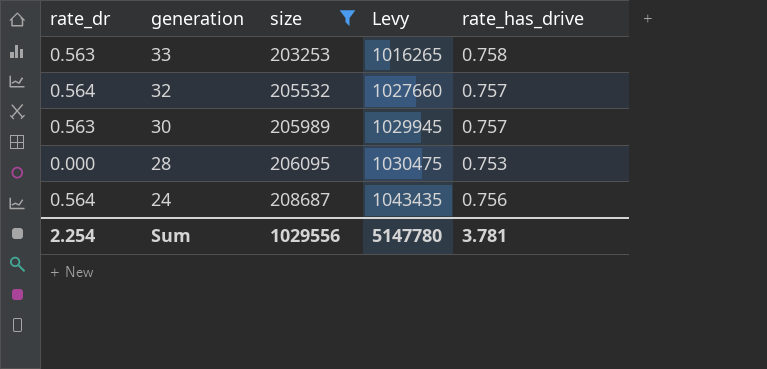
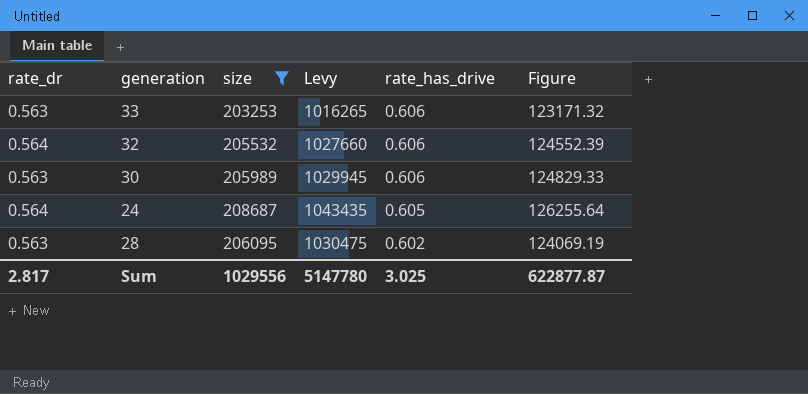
row order: generation descending -> rate_has_drive descending
column Figure | formula: none -> [size] * [rate_has_drive]
33 | rate_has_drive: 0.758 -> 0.606
32 | rate_has_drive: 0.757 -> 0.606
30 | rate_has_drive: 0.757 -> 0.606
24 | rate_has_drive: 0.756 -> 0.605
28 | rate_dr: 0.000 -> 0.563
28 | rate_has_drive: 0.753 -> 0.602
Sum | rate_dr: 2.254 -> 2.817
Sum | rate_has_drive: 3.781 -> 3.025

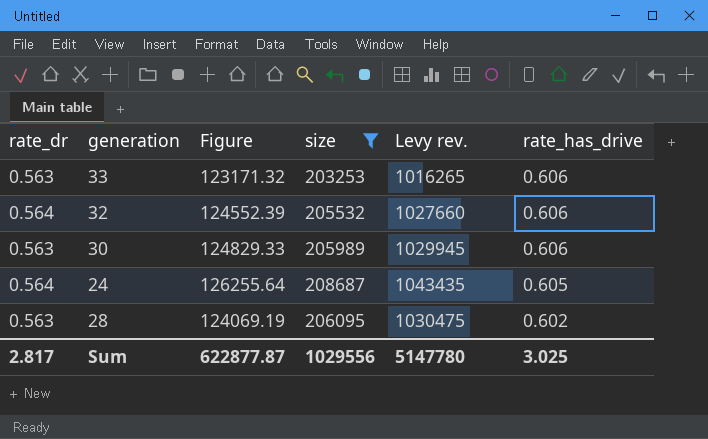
column Figure | position: 6 -> 3
column name: Levy -> Levy rev.

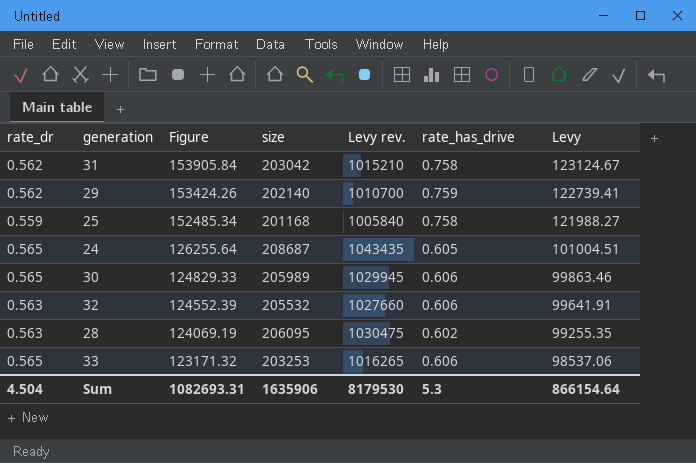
filter: size >= 203253 -> none
row order: rate_has_drive descending -> Figure descending
column Levy | formula: none -> [Figure] * 0.8
24 | rate_dr: 0.564 -> 0.565
30 | rate_dr: 0.563 -> 0.565
32 | rate_dr: 0.564 -> 0.563
33 | rate_dr: 0.563 -> 0.565
Sum | rate_dr: 2.817 -> 4.504
Sum | Figure: 622877.87 -> 1082693.31
Sum | size: 1029556 -> 1635906
Sum | Levy rev.: 5147780 -> 8179530
Sum | rate_has_drive: 3.025 -> 5.3

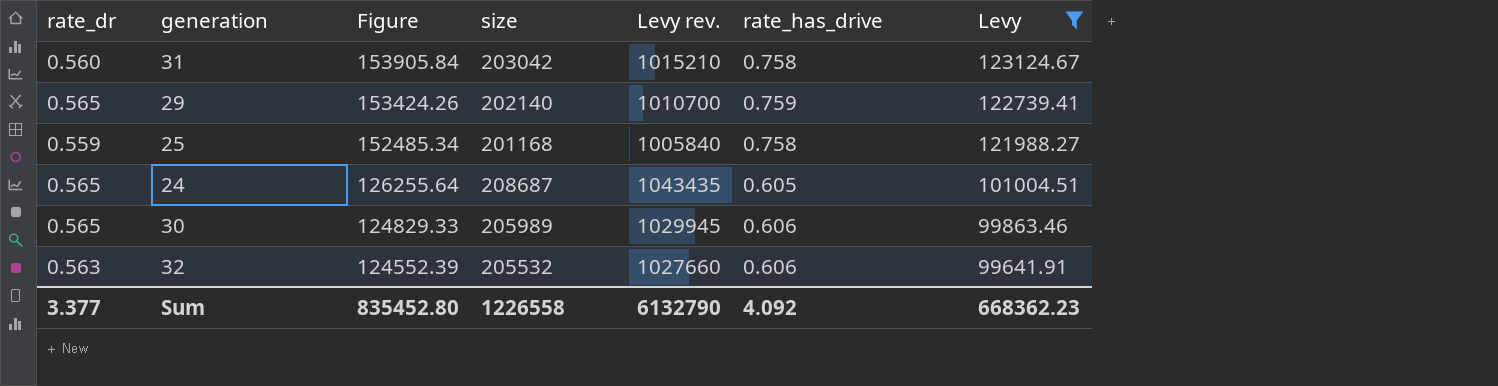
filter: none -> Levy >= 99641.91
31 | rate_dr: 0.562 -> 0.560
29 | rate_dr: 0.562 -> 0.565
Sum | rate_dr: 4.504 -> 3.377
Sum | Figure: 1082693.31 -> 835452.80
Sum | size: 1635906 -> 1226558
Sum | Levy rev.: 8179530 -> 6132790
Sum | rate_has_drive: 5.3 -> 4.092
Sum | Levy: 866154.64 -> 668362.23

